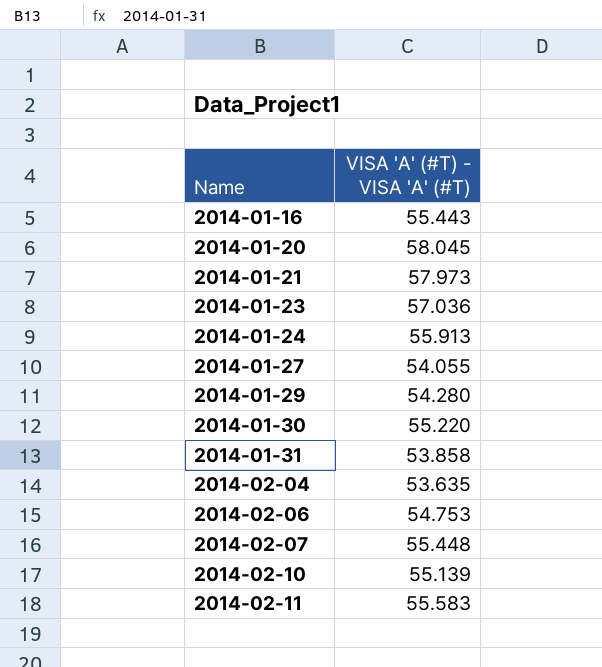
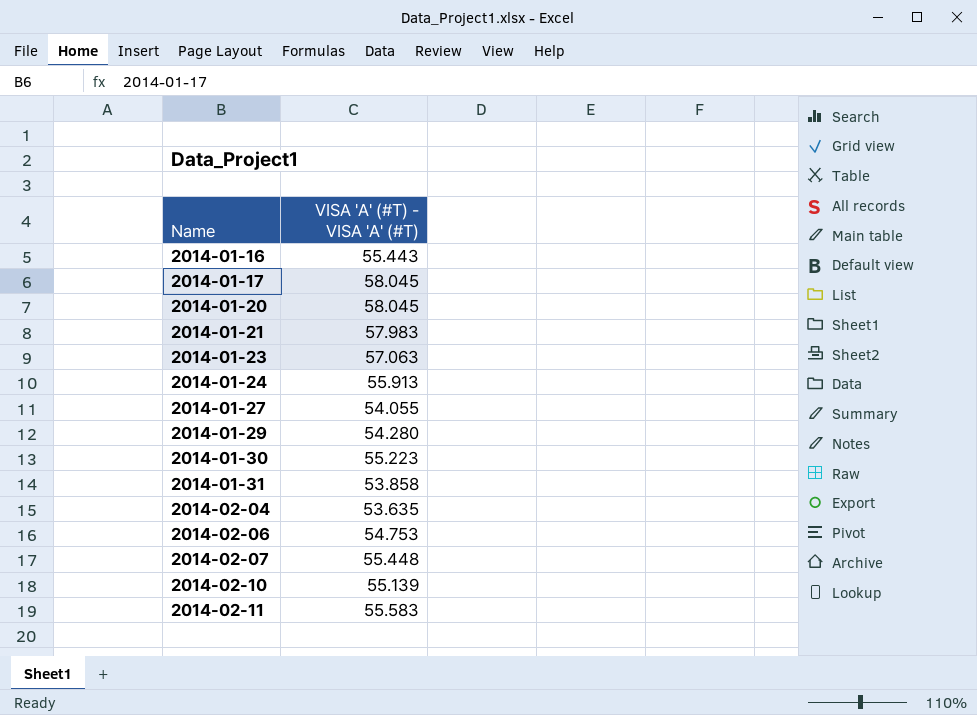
row 2014-01-17: none -> 58.045
2014-01-21 | VISA 'A' (#T) - VISA 'A' (#T): 57.973 -> 57.983
2014-01-23 | VISA 'A' (#T) - VISA 'A' (#T): 57.036 -> 57.063
2014-01-30 | VISA 'A' (#T) - VISA 'A' (#T): 55.220 -> 55.223

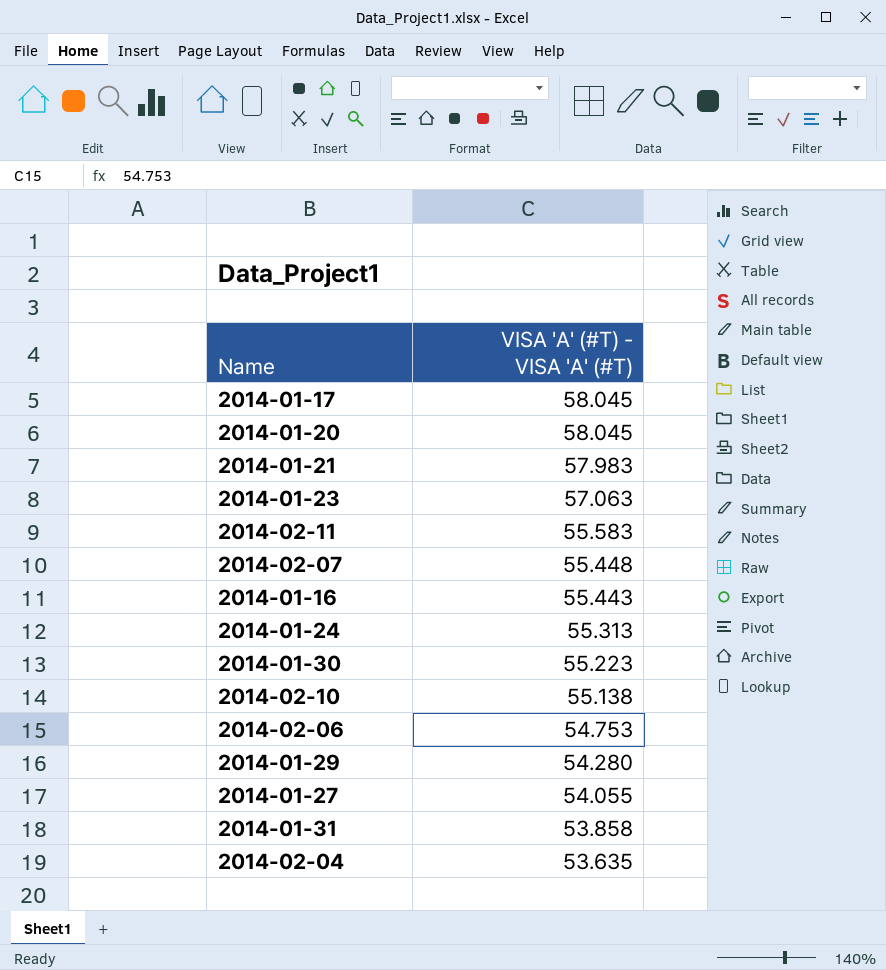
row order: Name ascending -> VISA 'A' (#T) - VISA 'A' (#T) descending
2014-01-24 | VISA 'A' (#T) - VISA 'A' (#T): 55.913 -> 55.313
2014-02-10 | VISA 'A' (#T) - VISA 'A' (#T): 55.139 -> 55.138

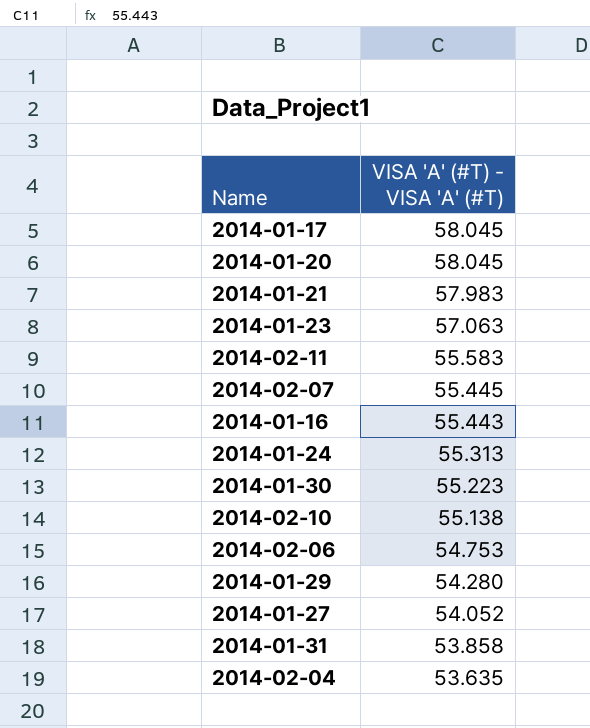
2014-02-07 | VISA 'A' (#T) - VISA 'A' (#T): 55.448 -> 55.445
2014-01-27 | VISA 'A' (#T) - VISA 'A' (#T): 54.055 -> 54.052

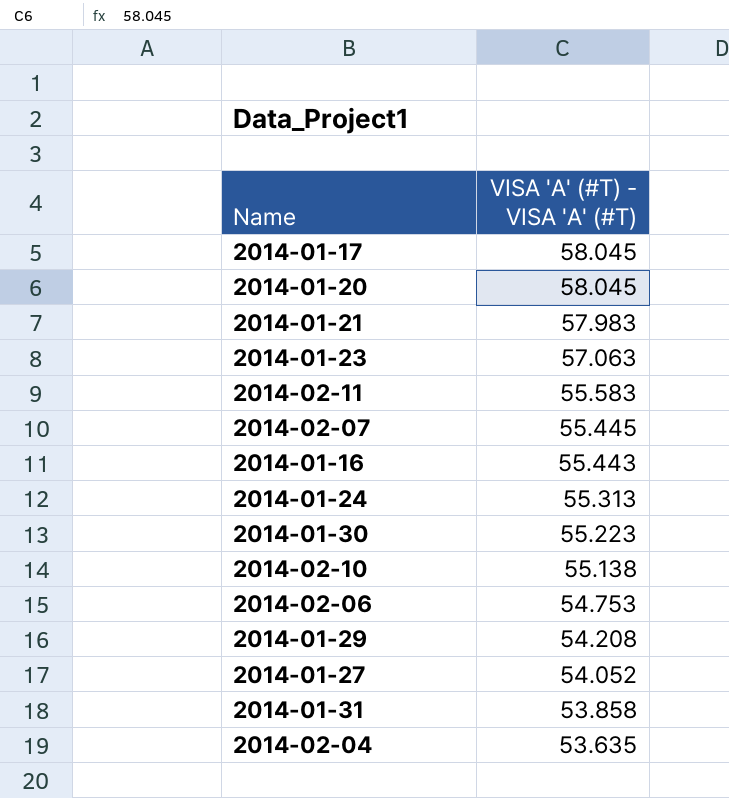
2014-01-29 | VISA 'A' (#T) - VISA 'A' (#T): 54.280 -> 54.208

